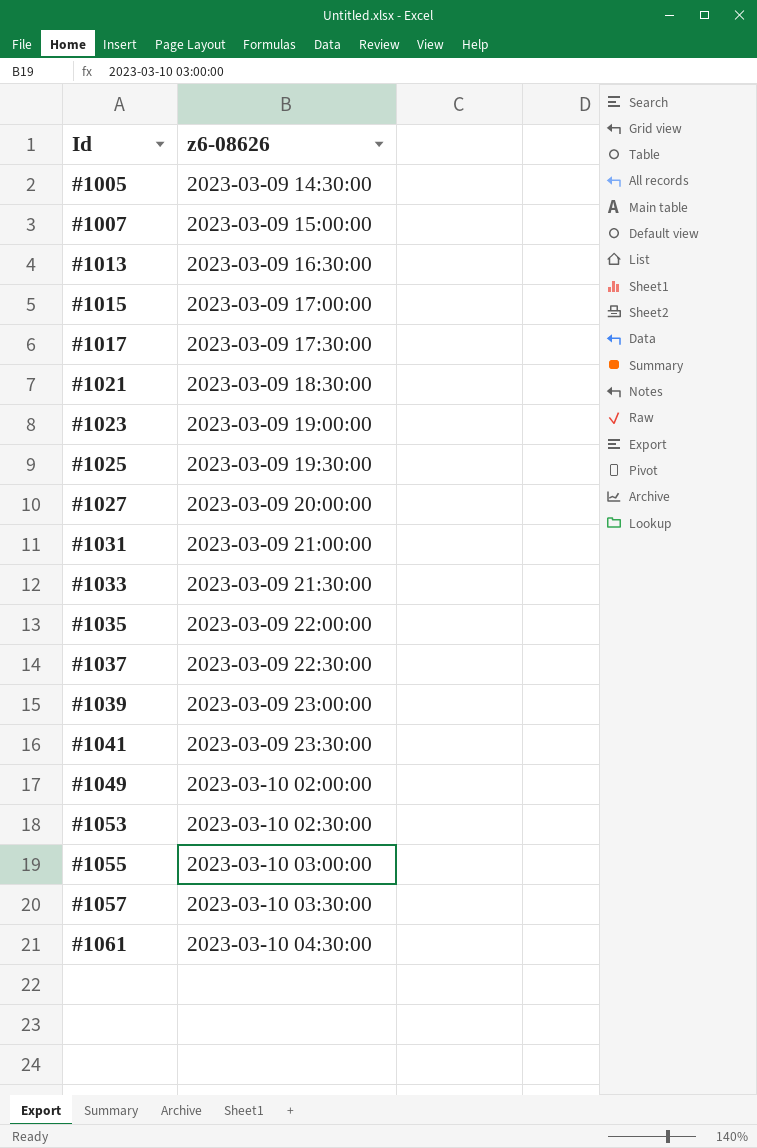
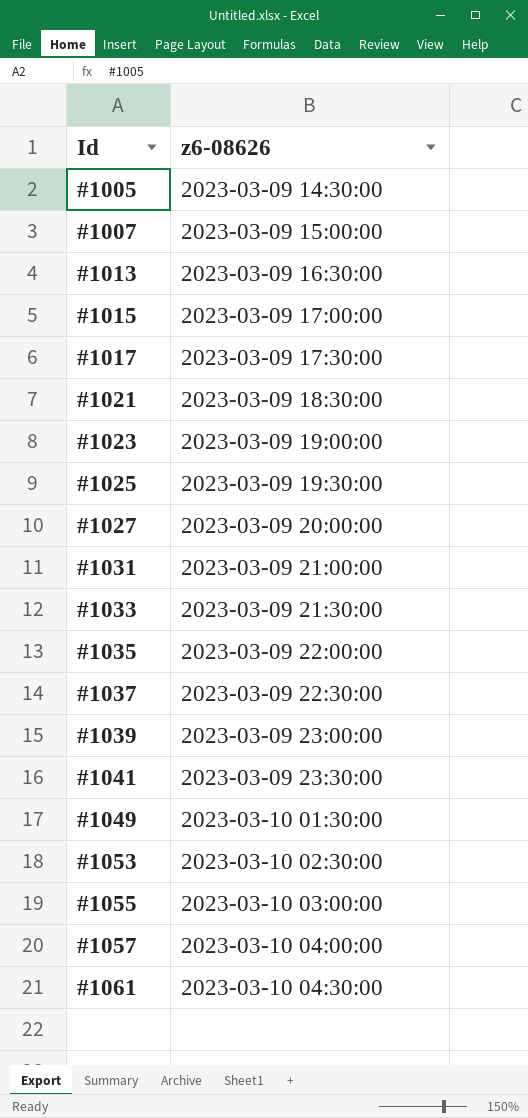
#1049 | z6-08626: 2023-03-10 02:00:00 -> 2023-03-10 01:30:00
#1057 | z6-08626: 2023-03-10 03:30:00 -> 2023-03-10 04:00:00

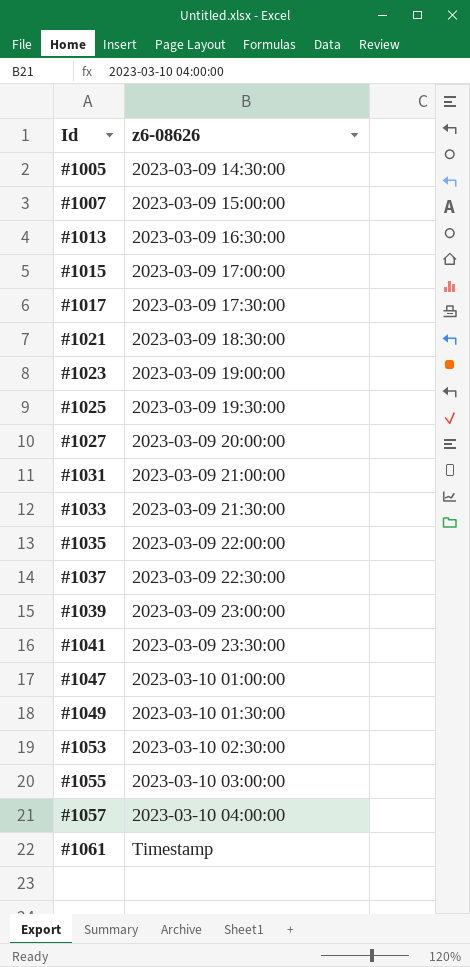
row #1047: none -> 2023-03-10 01:00:00
#1061 | z6-08626: 2023-03-10 04:30:00 -> Timestamp

